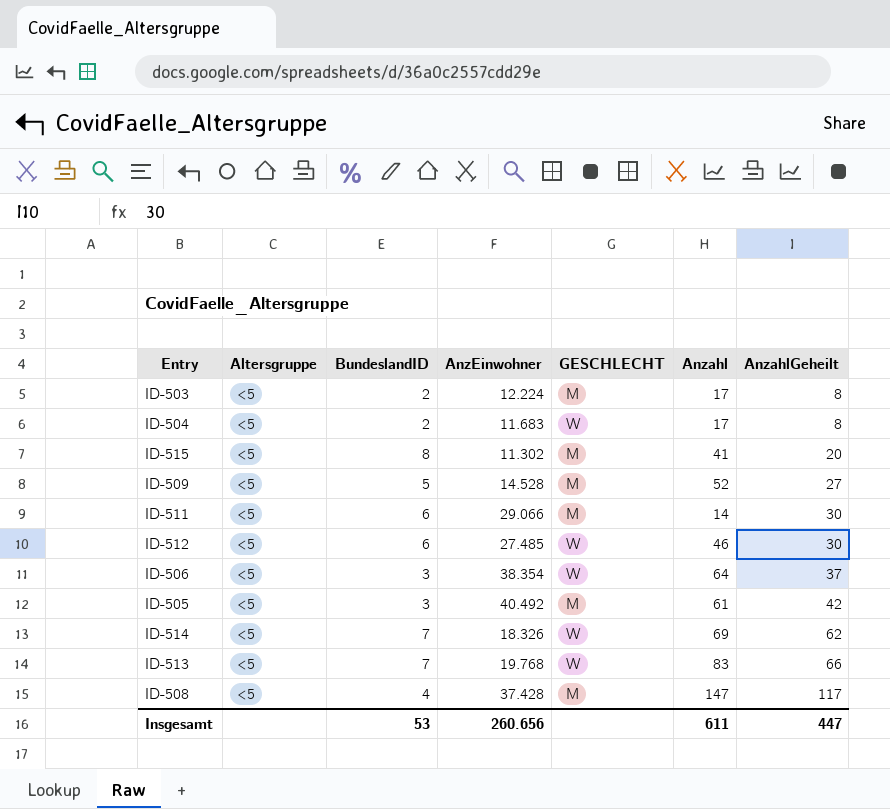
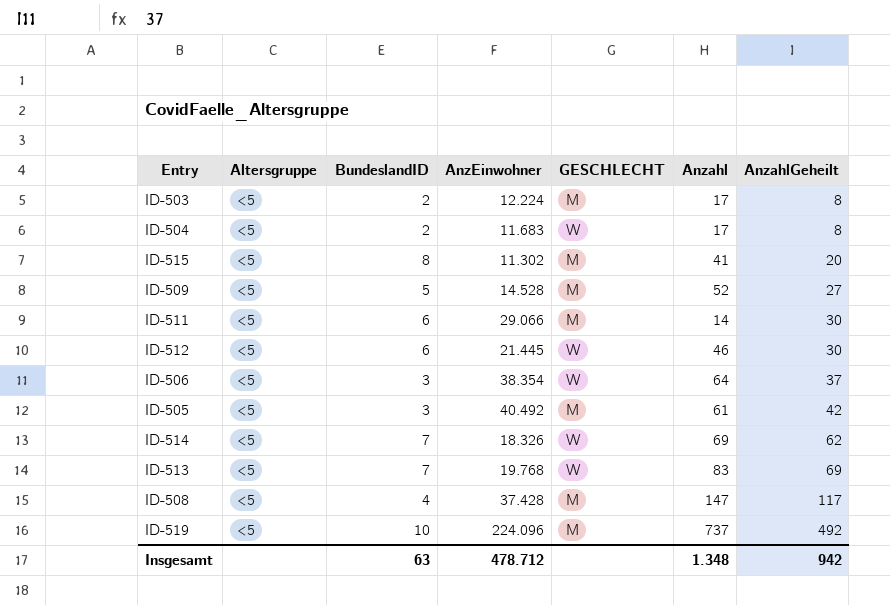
ID-512 | AnzEinwohner: 27.485 -> 21.445
ID-513 | AnzahlGeheilt: 66 -> 69
row ID-519: none -> <5 | 10 | 224.096 | M | 737 | 492
Insgesamt | BundeslandID: 53 -> 63
Insgesamt | AnzEinwohner: 260.656 -> 478.712
Insgesamt | Anzahl: 611 -> 1.348
Insgesamt | AnzahlGeheilt: 447 -> 942

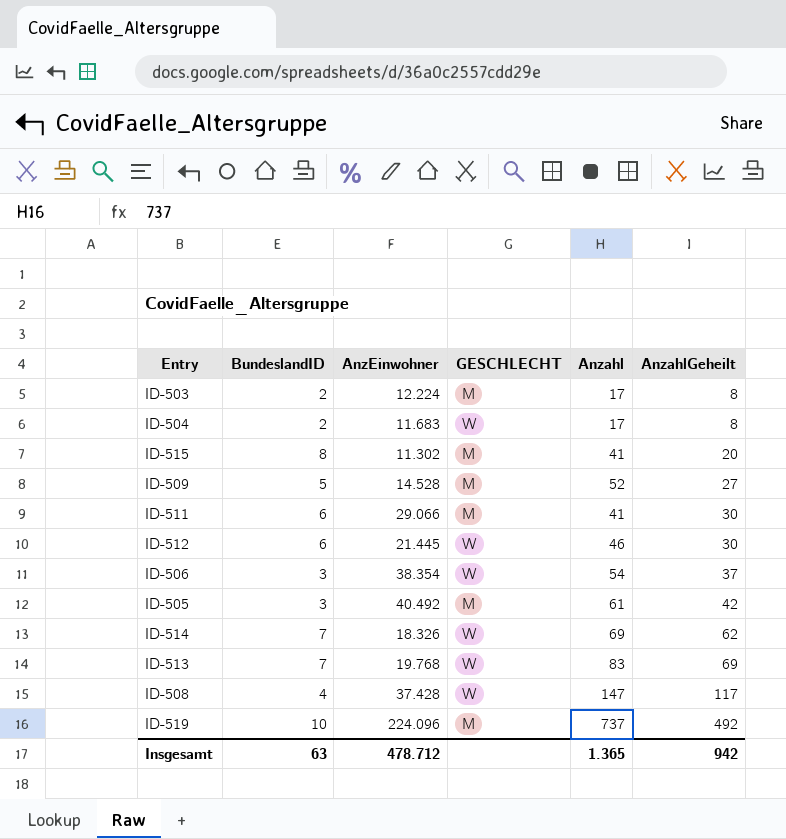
column Altersgruppe | position: 2 -> none
ID-511 | Anzahl: 14 -> 41
ID-506 | Anzahl: 64 -> 54
ID-508 | GESCHLECHT: M -> W
Insgesamt | Anzahl: 1.348 -> 1.365

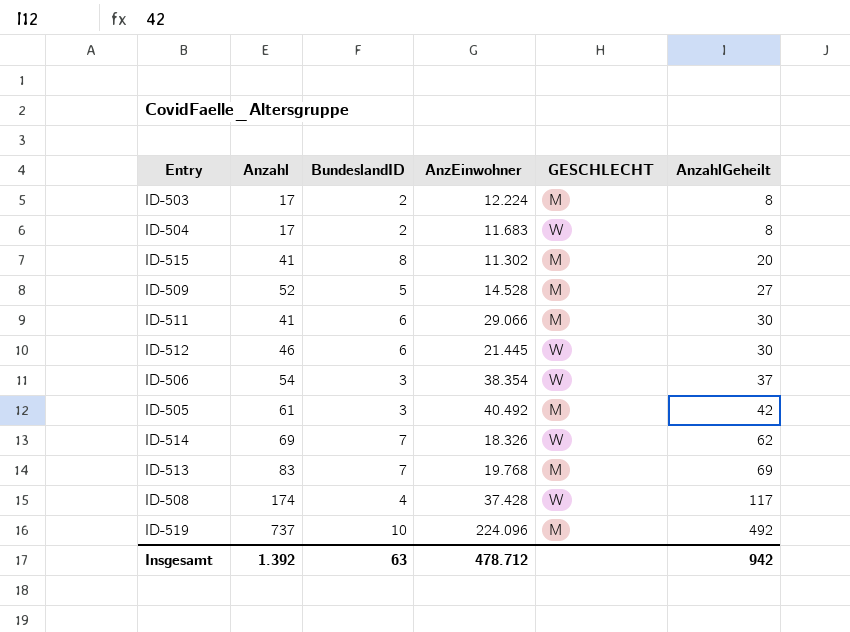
column Anzahl | position: 5 -> 2
ID-513 | GESCHLECHT: W -> M
ID-508 | Anzahl: 147 -> 174
Insgesamt | Anzahl: 1.365 -> 1.392

